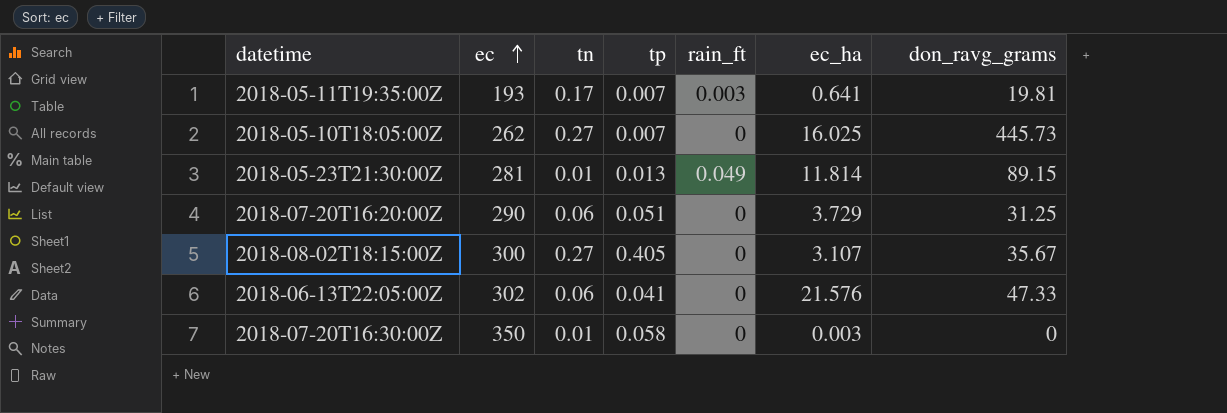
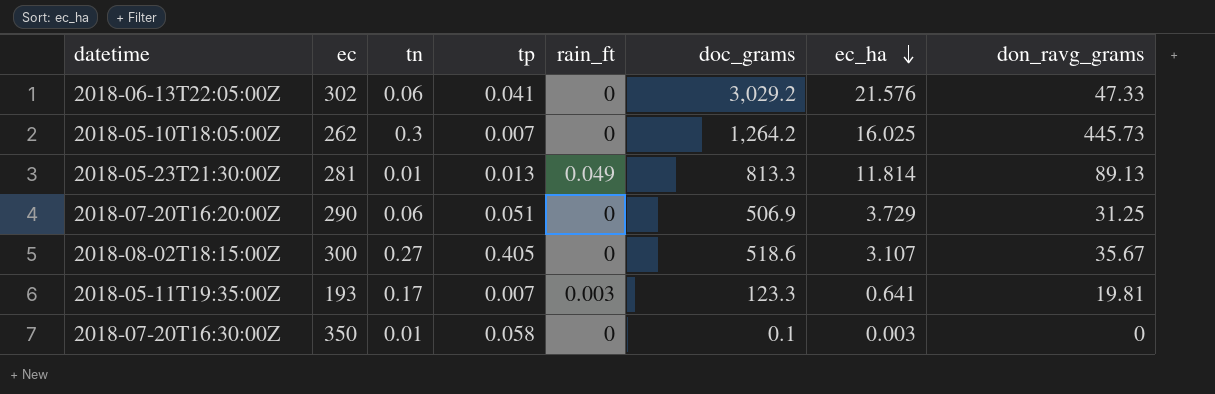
row order: ec ascending -> ec_ha descending
column doc_grams | position: none -> 6
2018-05-10T18:05:00Z | tn: 0.27 -> 0.3
2018-05-23T21:30:00Z | don_ravg_grams: 89.15 -> 89.13

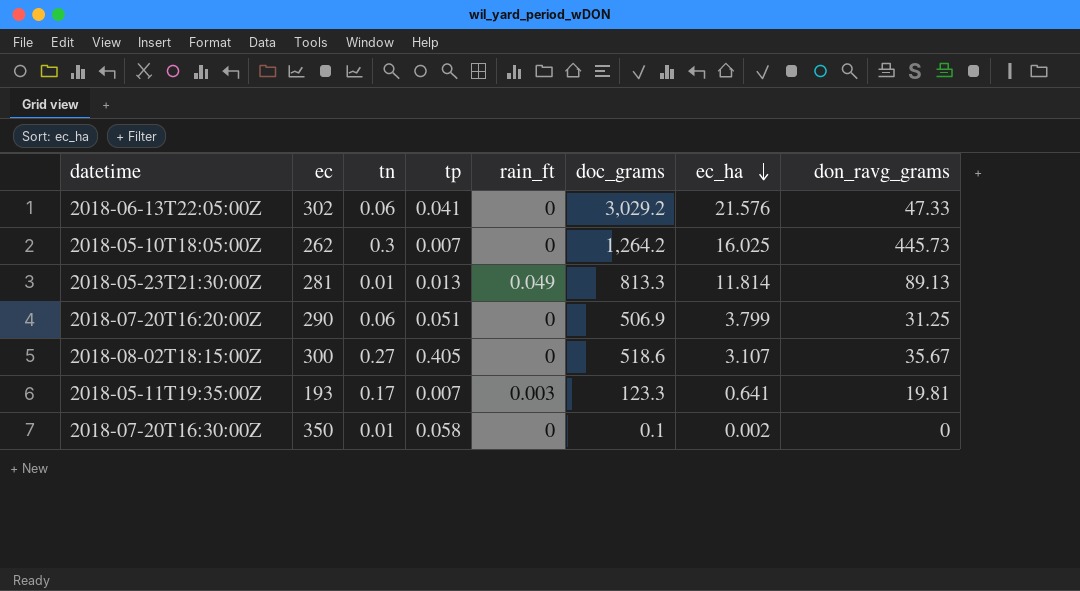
2018-07-20T16:20:00Z | ec_ha: 3.729 -> 3.799
2018-07-20T16:30:00Z | ec_ha: 0.003 -> 0.002

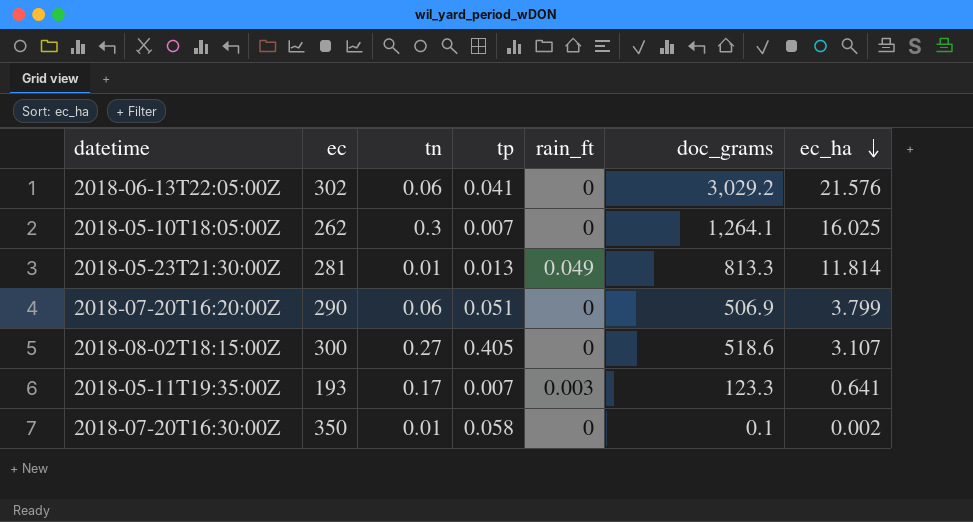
column don_ravg_grams | position: 8 -> none
2018-05-10T18:05:00Z | doc_grams: 1,264.2 -> 1,264.1

